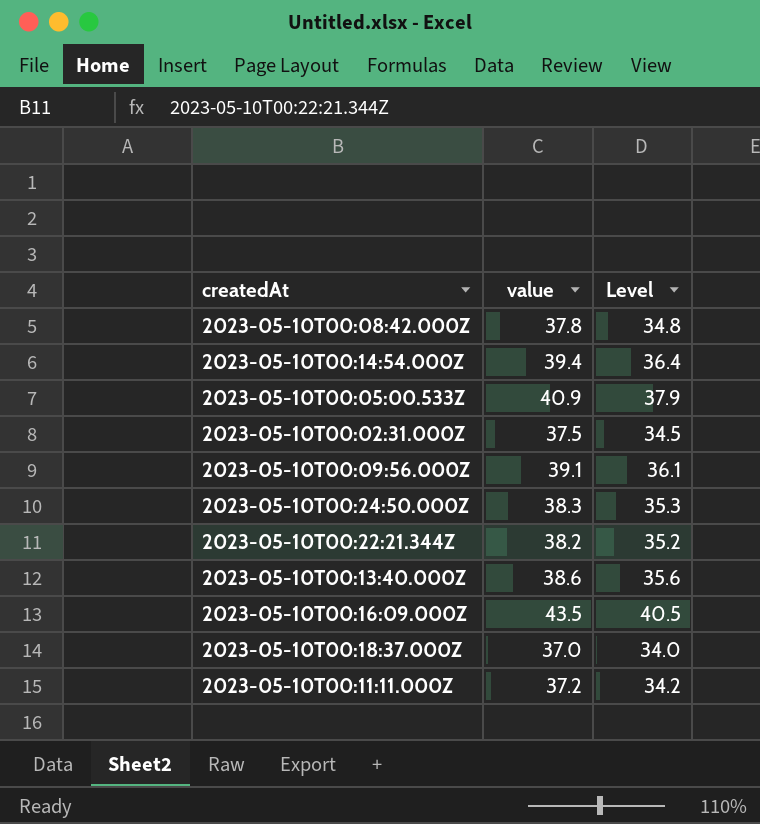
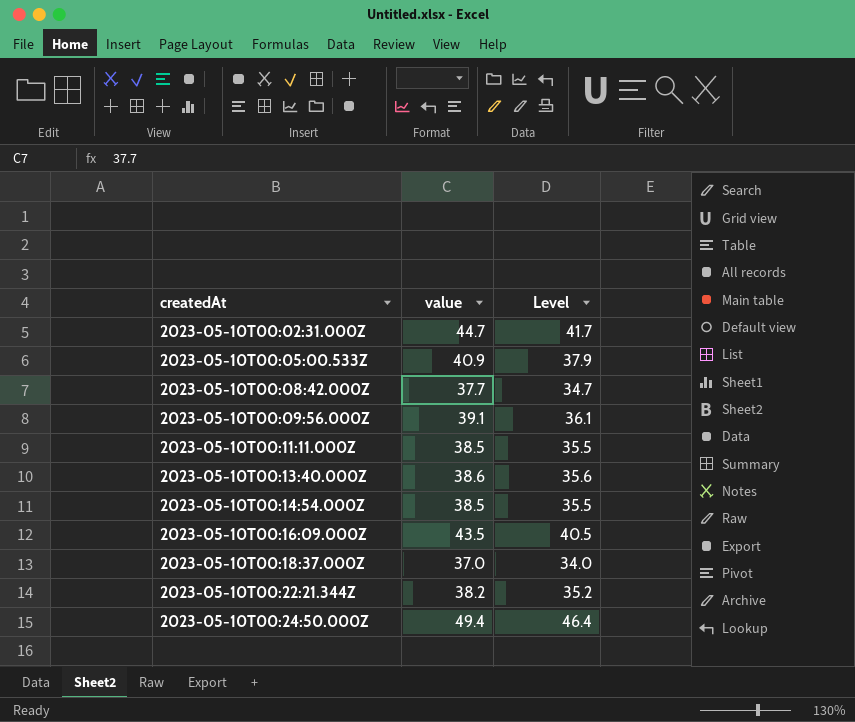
row order: none -> createdAt ascending
2023-05-10T00:02:31.000Z | value: 37.5 -> 44.7
2023-05-10T00:02:31.000Z | Level: 34.5 -> 41.7
2023-05-10T00:08:42.000Z | value: 37.8 -> 37.7
2023-05-10T00:08:42.000Z | Level: 34.8 -> 34.7
2023-05-10T00:11:11.000Z | value: 37.2 -> 38.5
2023-05-10T00:11:11.000Z | Level: 34.2 -> 35.5
2023-05-10T00:14:54.000Z | value: 39.4 -> 38.5
2023-05-10T00:14:54.000Z | Level: 36.4 -> 35.5
2023-05-10T00:24:50.000Z | value: 38.3 -> 49.4
2023-05-10T00:24:50.000Z | Level: 35.3 -> 46.4

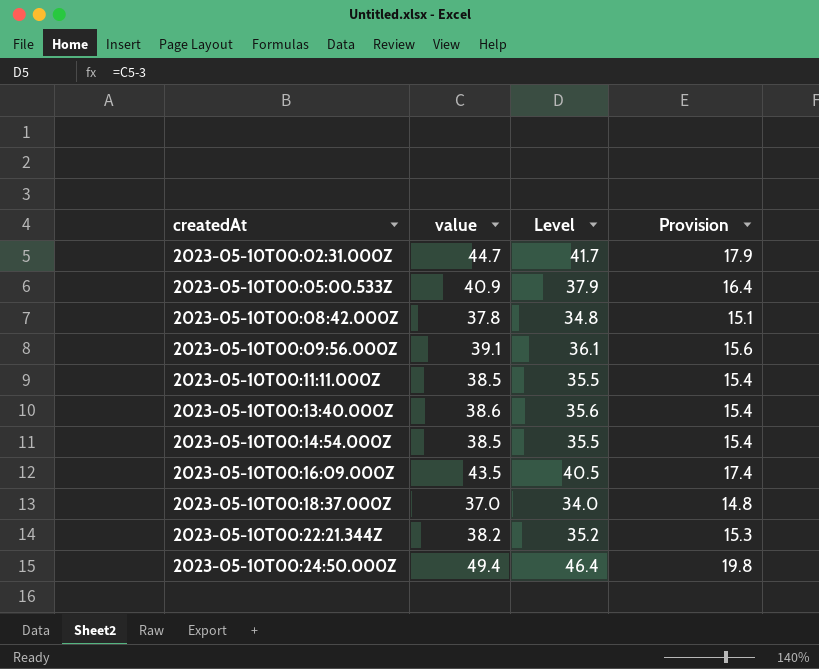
column Provision | formula: none -> [value] * 0.4
2023-05-10T00:08:42.000Z | value: 37.7 -> 37.8
2023-05-10T00:08:42.000Z | Level: 34.7 -> 34.8

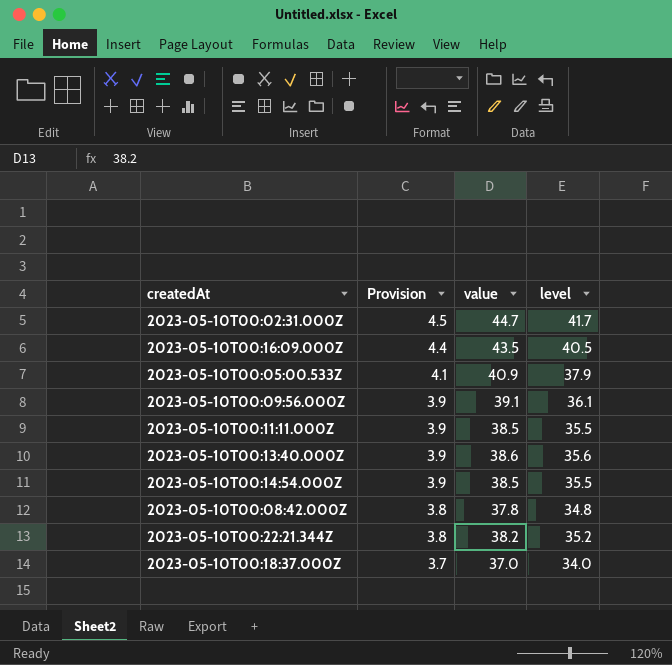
row order: createdAt ascending -> Provision descending
column Provision | formula: [value] * 0.4 -> [value] * 0.1
column Provision | position: 4 -> 2
column name: Level -> level
row 2023-05-10T00:24:50.000Z: 49.4 | 46.4 | 19.8 -> none

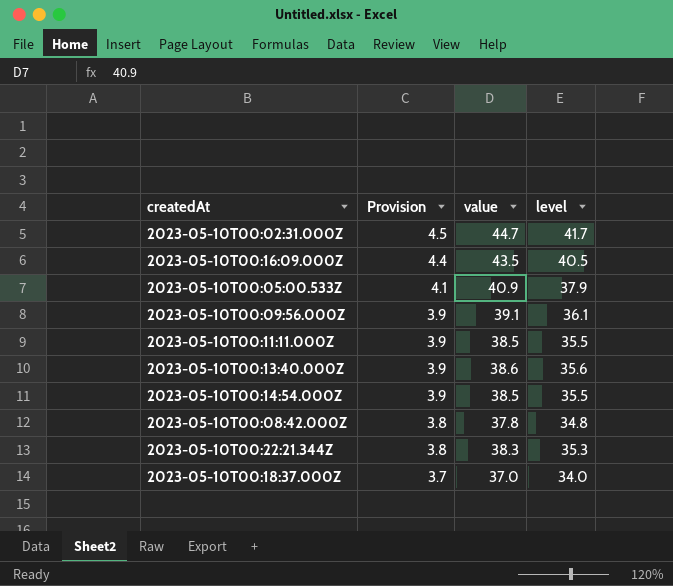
2023-05-10T00:22:21.344Z | value: 38.2 -> 38.3
2023-05-10T00:22:21.344Z | level: 35.2 -> 35.3

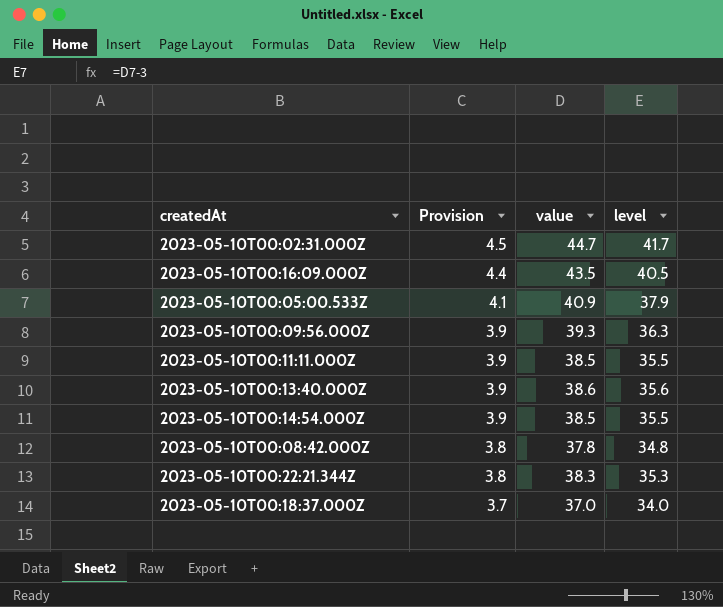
2023-05-10T00:09:56.000Z | value: 39.1 -> 39.3
2023-05-10T00:09:56.000Z | level: 36.1 -> 36.3

